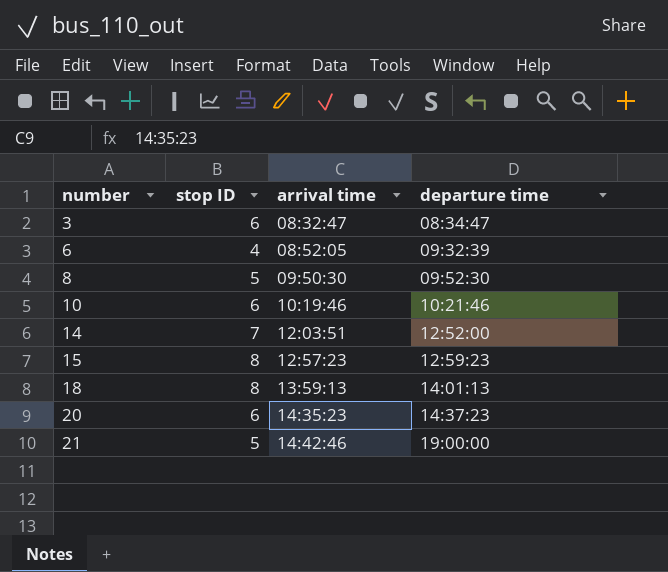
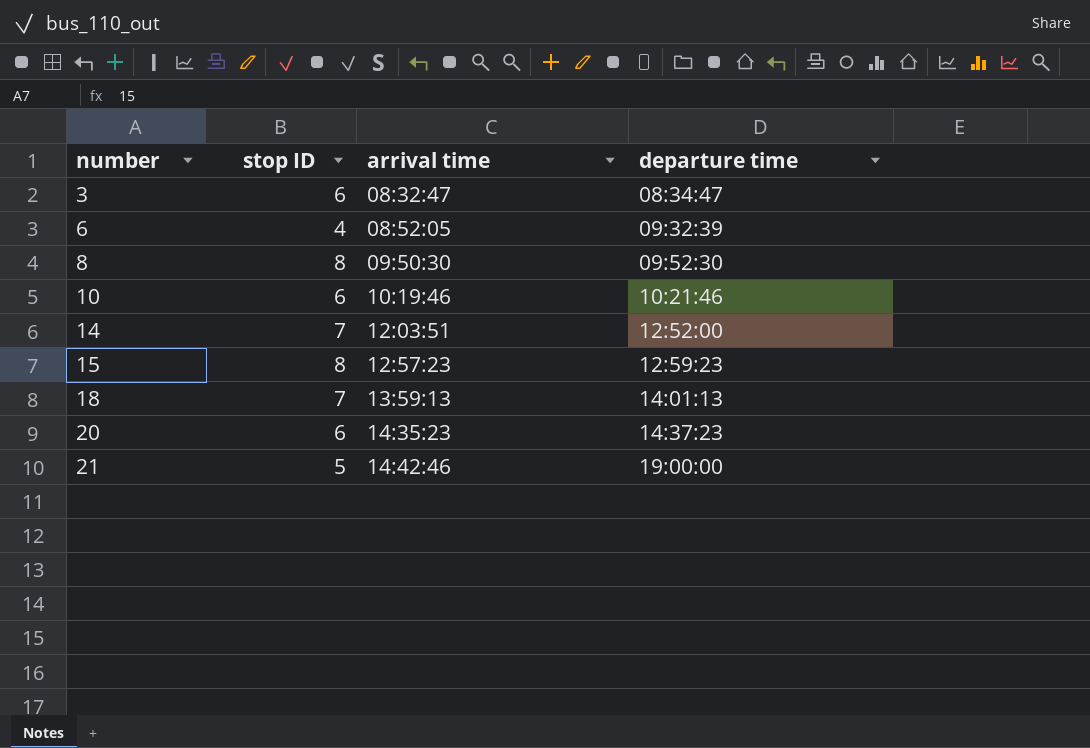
8 | stop ID: 5 -> 8
18 | stop ID: 8 -> 7

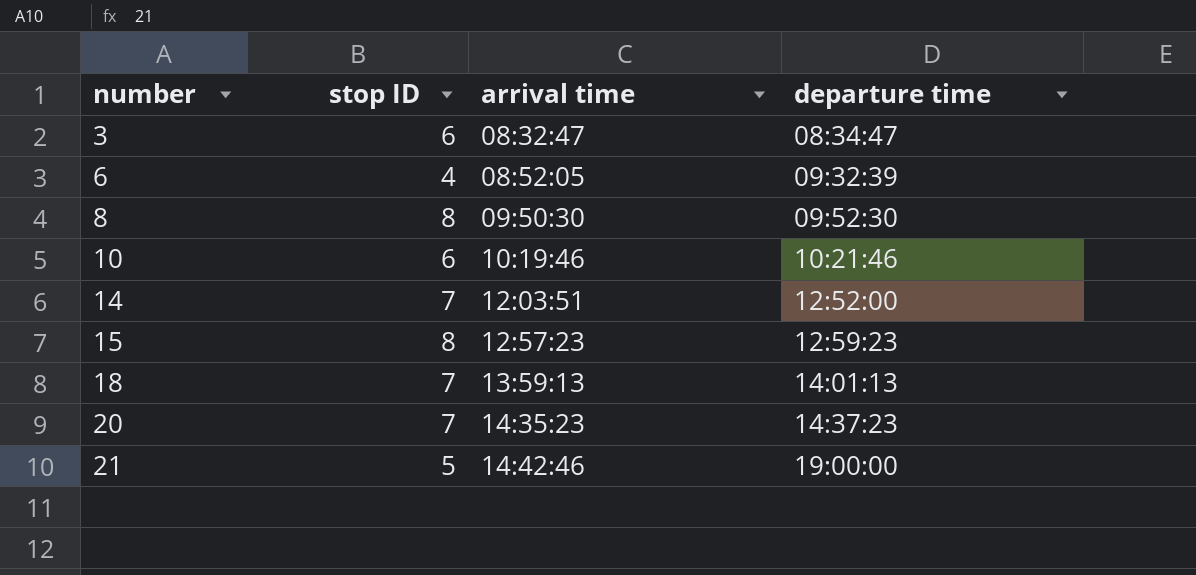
20 | stop ID: 6 -> 7

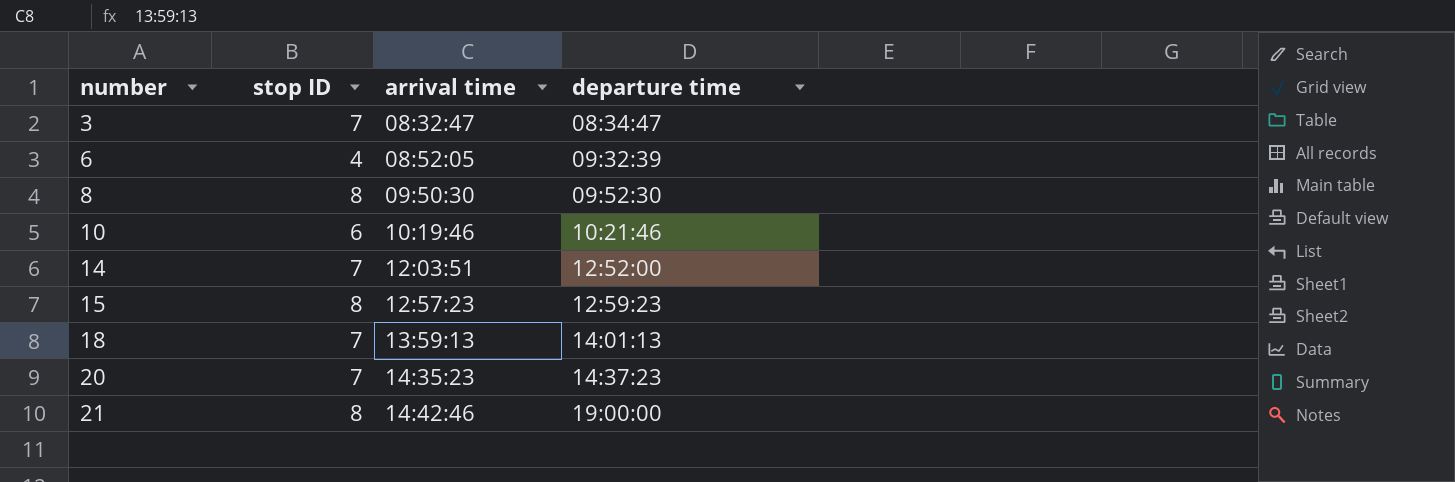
3 | stop ID: 6 -> 7
21 | stop ID: 5 -> 8

